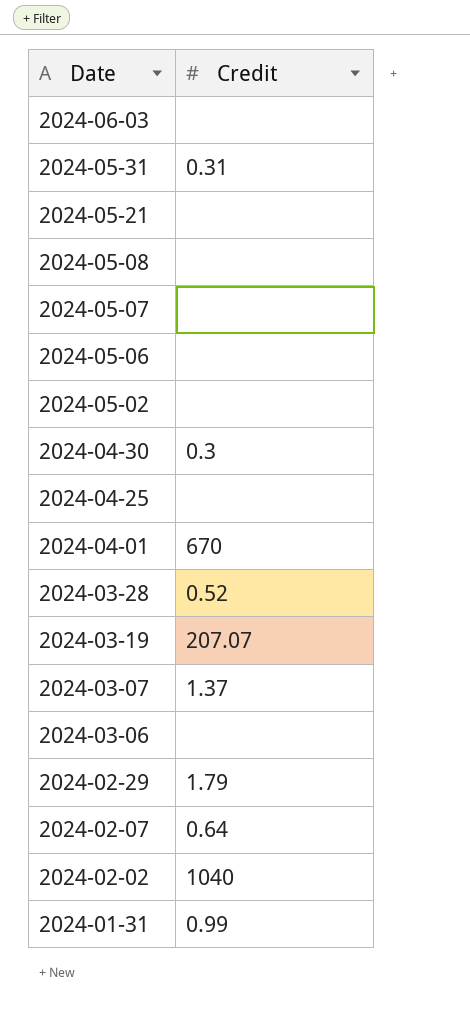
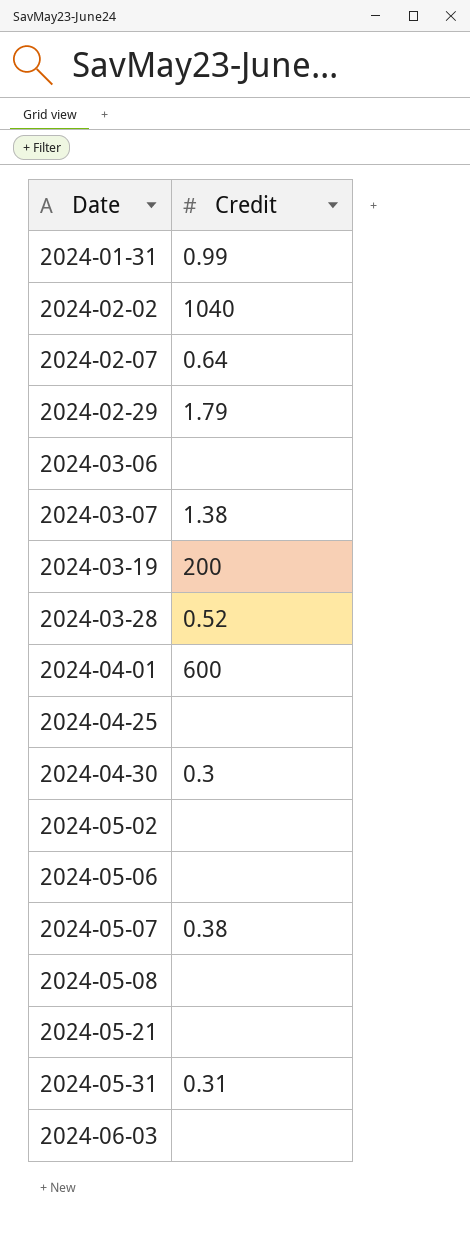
row order: Date descending -> Date ascending
2024-03-07 | Credit: 1.37 -> 1.38
2024-03-19 | Credit: 207.07 -> 200
2024-04-01 | Credit: 670 -> 600
2024-05-07 | Credit: none -> 0.38

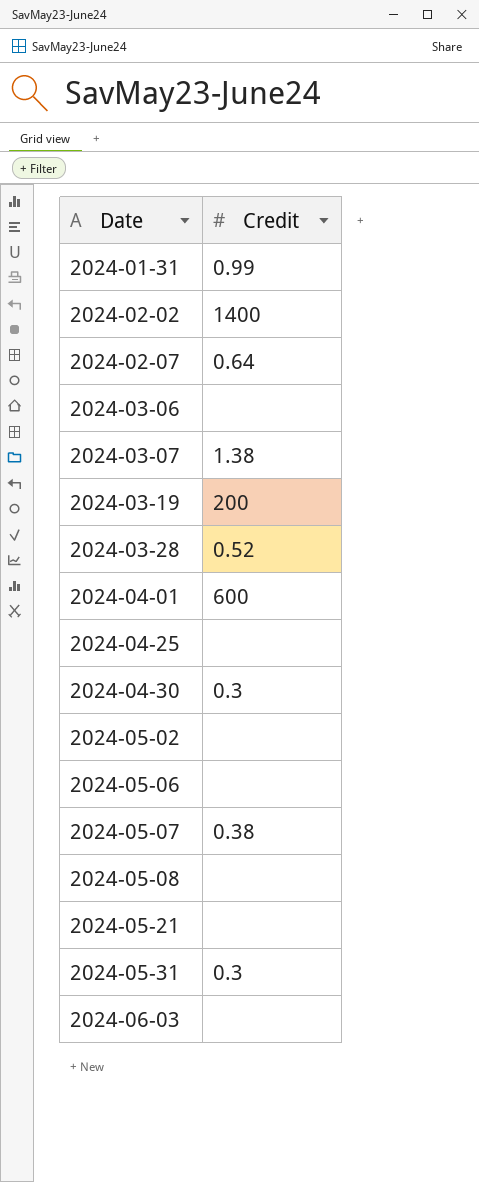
row 2024-02-29: 1.79 -> none
2024-02-02 | Credit: 1040 -> 1400
2024-05-31 | Credit: 0.31 -> 0.3

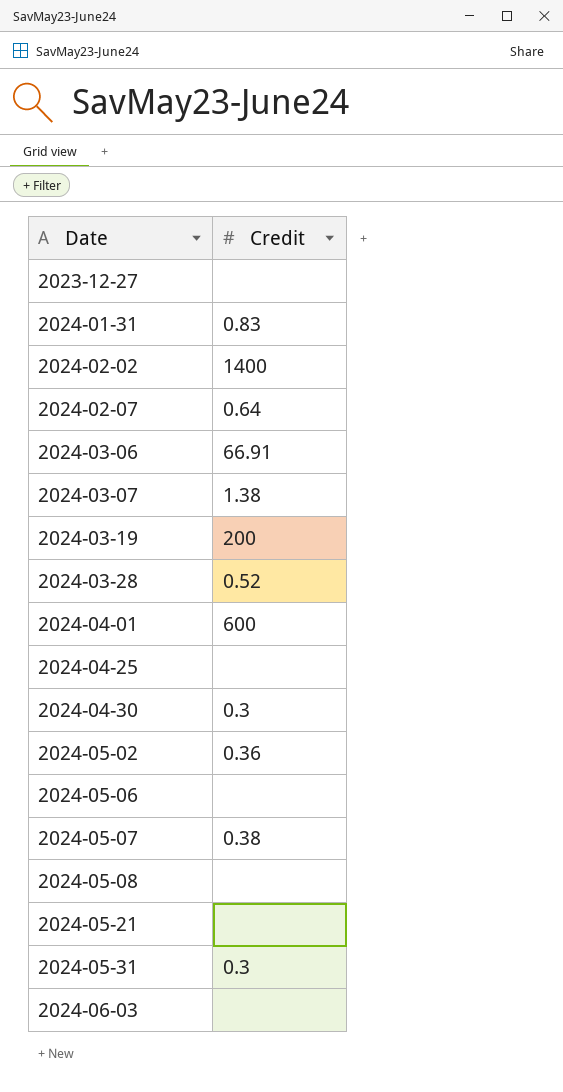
row 2023-12-27: none -> none
2024-01-31 | Credit: 0.99 -> 0.83
2024-03-06 | Credit: none -> 66.91
2024-05-02 | Credit: none -> 0.36

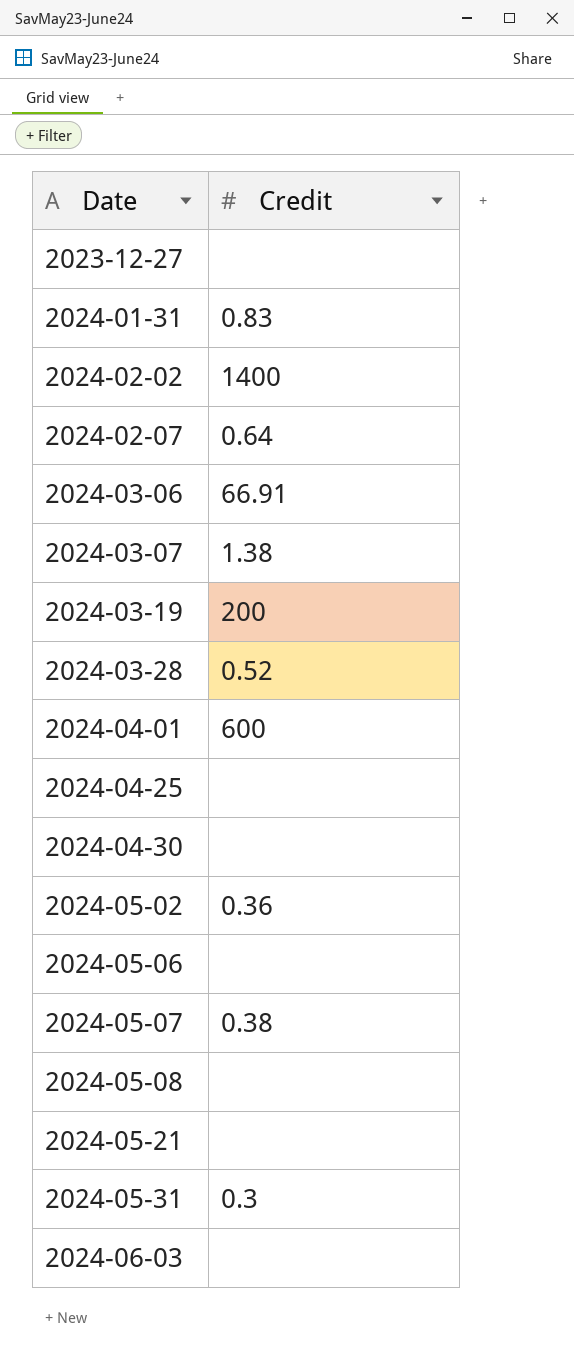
2024-04-30 | Credit: 0.3 -> none

